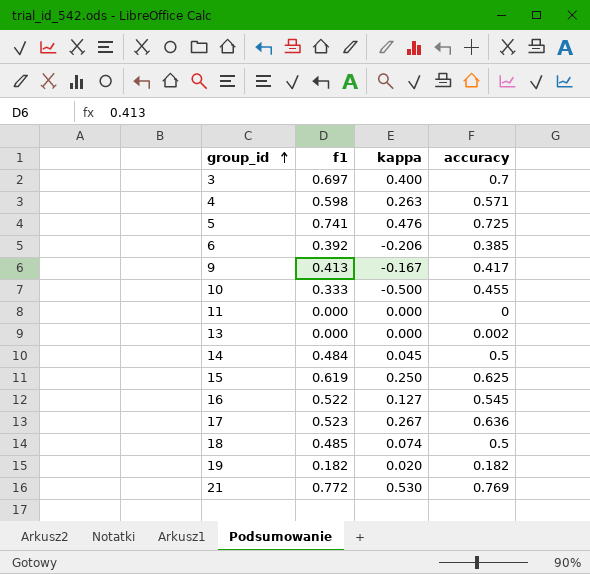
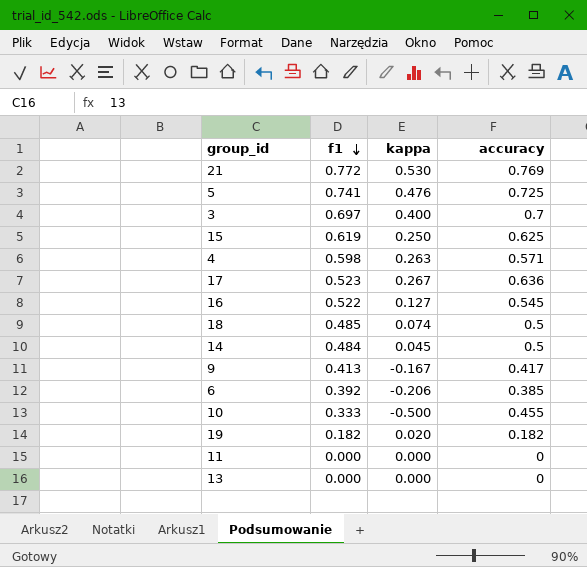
row order: group_id ascending -> f1 descending
13 | accuracy: 0.002 -> 0

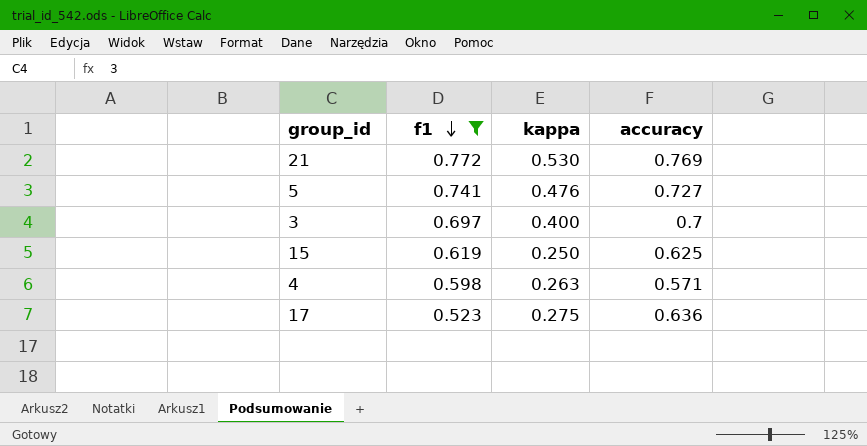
filter: none -> f1 >= 0.523
5 | accuracy: 0.725 -> 0.727
17 | kappa: 0.267 -> 0.275

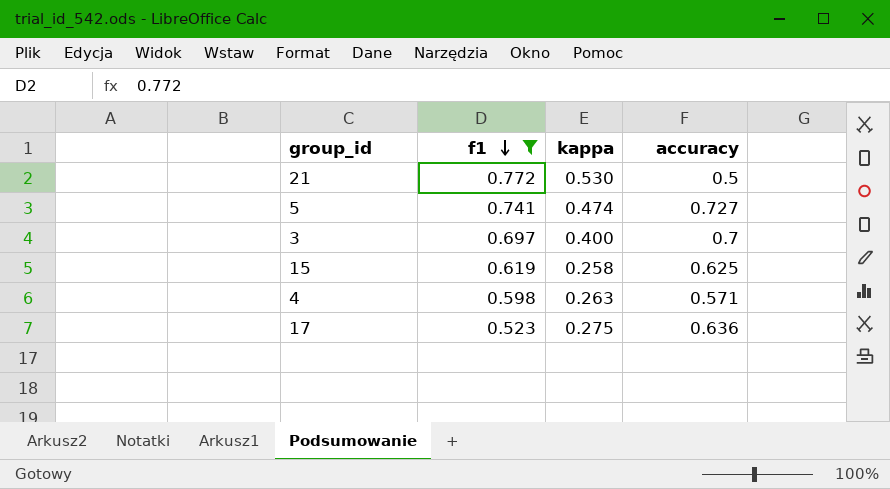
21 | accuracy: 0.769 -> 0.5
5 | kappa: 0.476 -> 0.474
15 | kappa: 0.250 -> 0.258

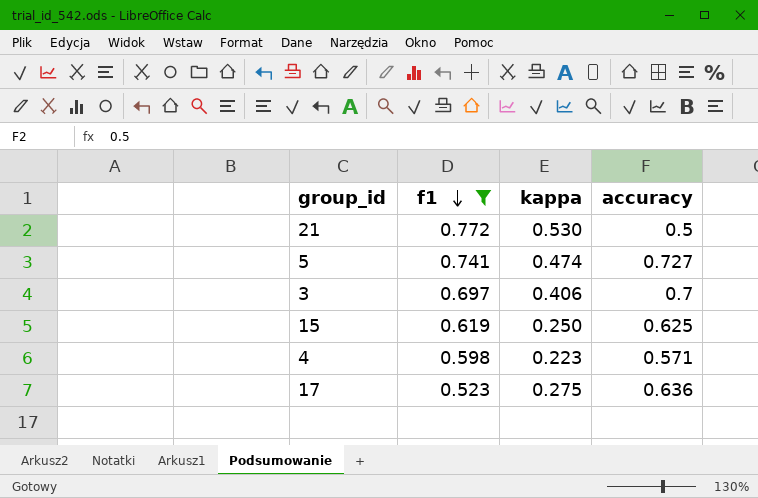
3 | kappa: 0.400 -> 0.406
15 | kappa: 0.258 -> 0.250
4 | kappa: 0.263 -> 0.223

